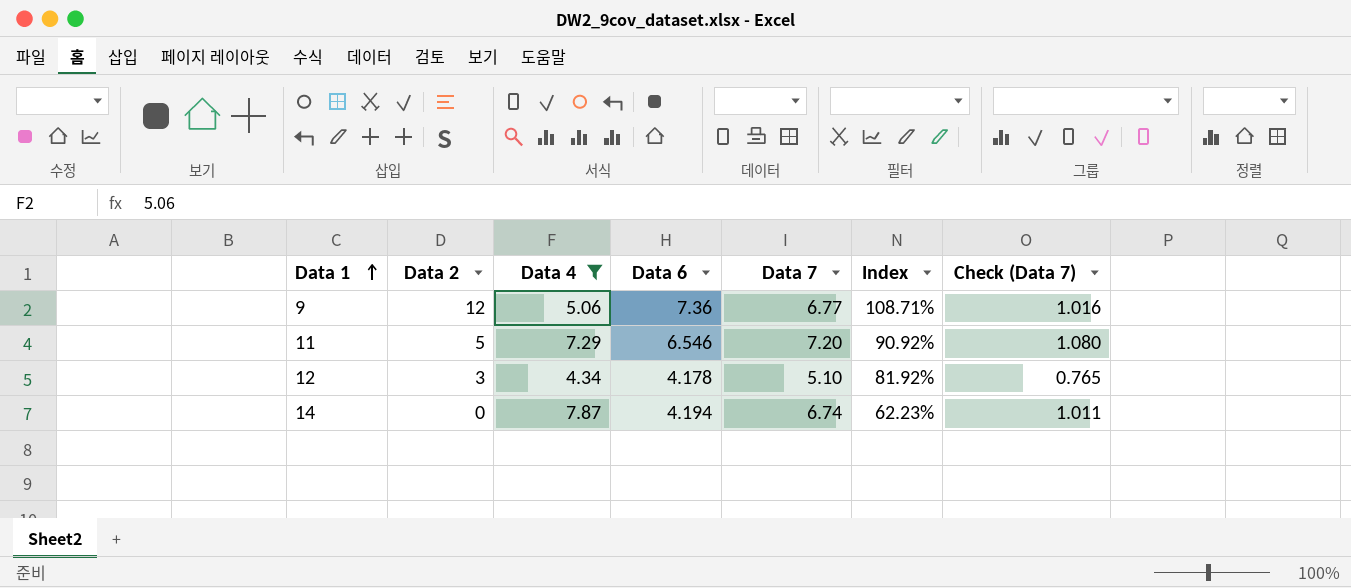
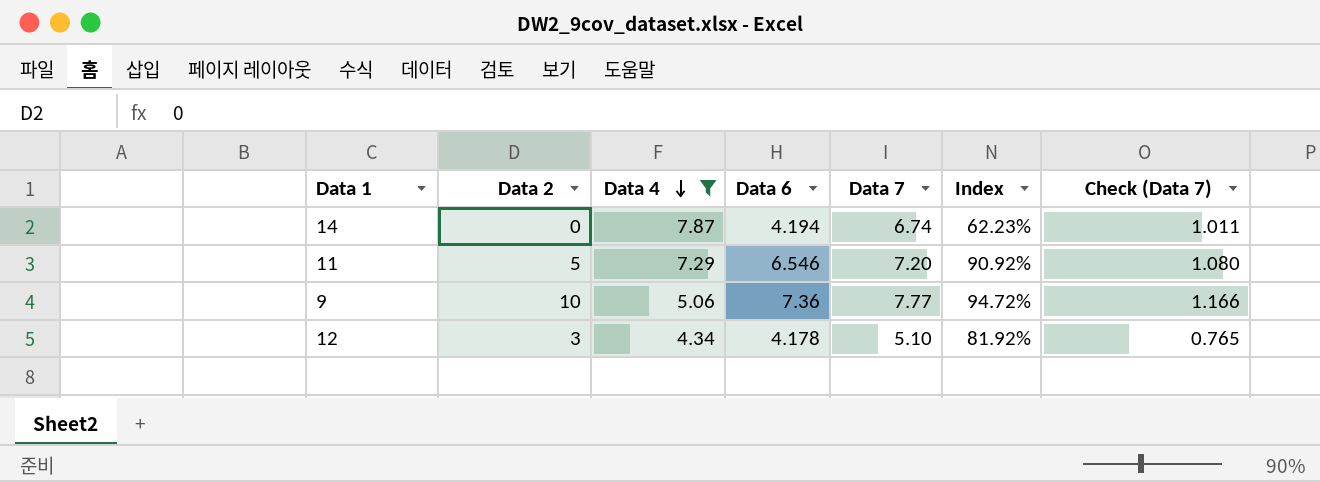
row order: Data 1 ascending -> Data 4 descending
9 | Data 2: 12 -> 10
9 | Data 7: 6.77 -> 7.77
9 | Index: 108.71% -> 94.72%
9 | Check (Data 7): 1.016 -> 1.166

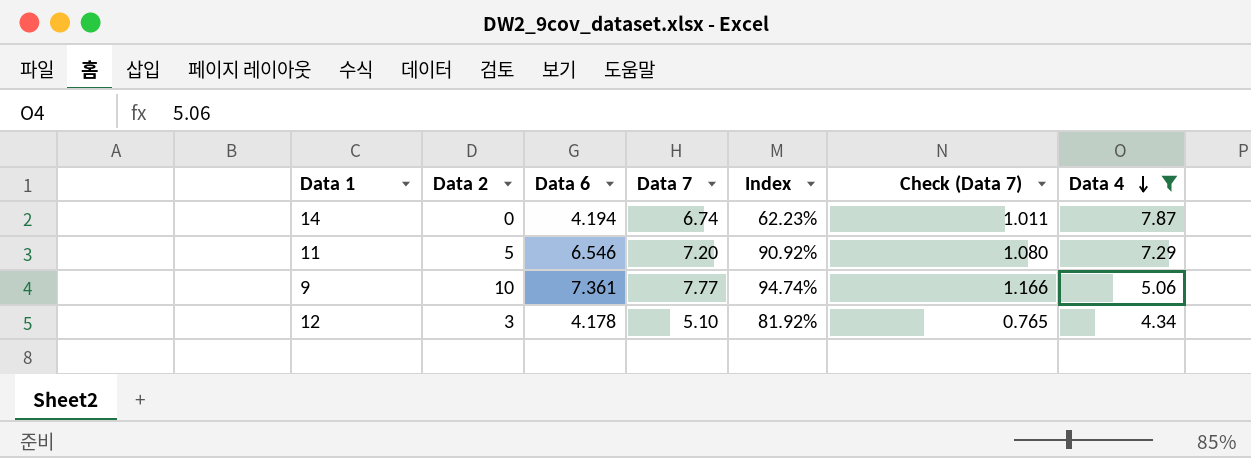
column Data 4 | position: 3 -> 7
9 | Data 6: 7.36 -> 7.361
9 | Index: 94.72% -> 94.74%

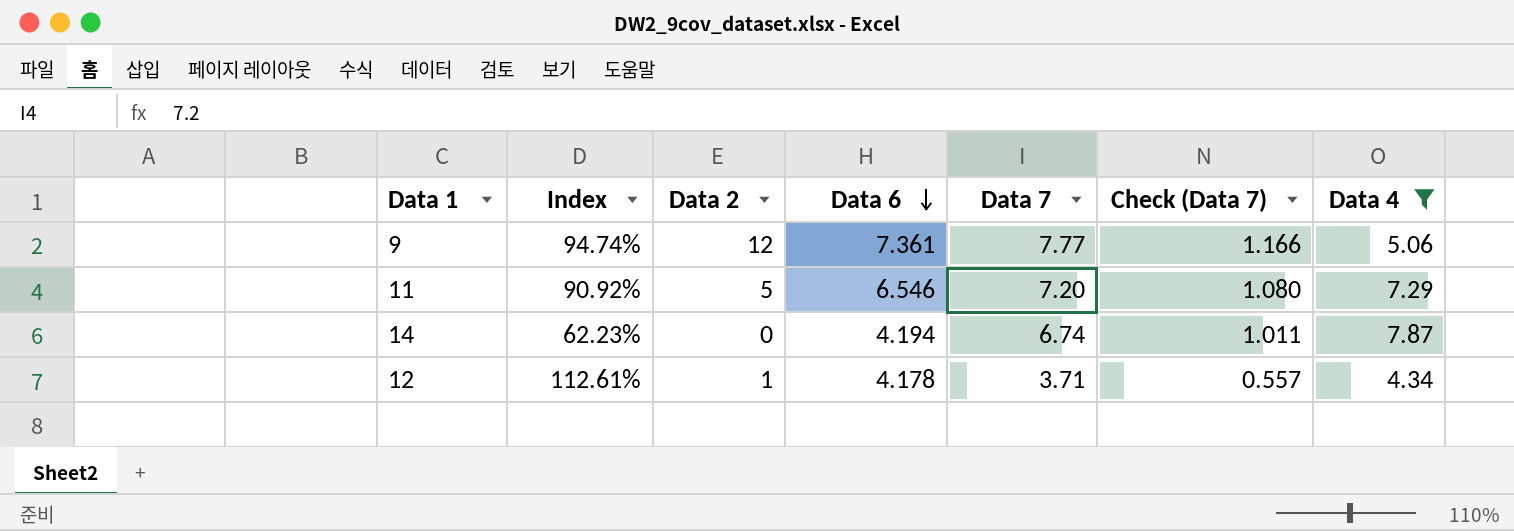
row order: Data 4 descending -> Data 6 descending
column Index | position: 5 -> 2
9 | Data 2: 10 -> 12
12 | Index: 81.92% -> 112.61%
12 | Data 2: 3 -> 1
12 | Data 7: 5.10 -> 3.71
12 | Check (Data 7): 0.765 -> 0.557

